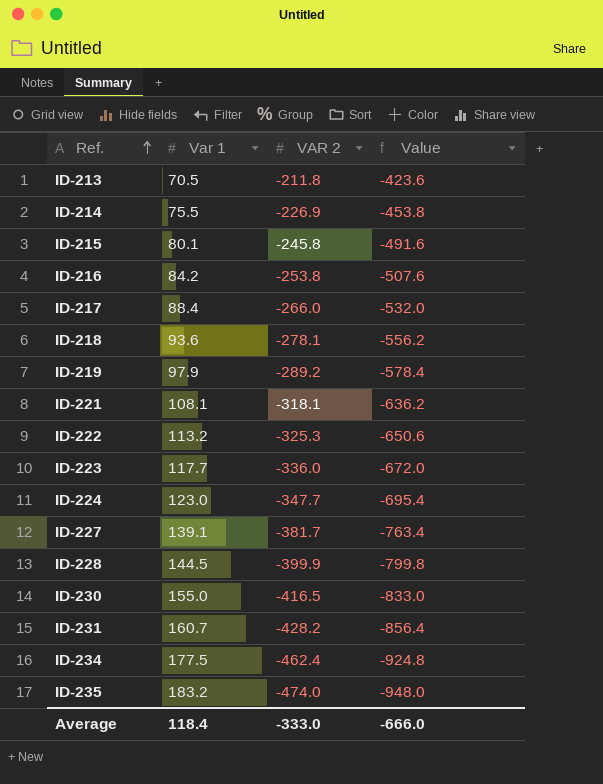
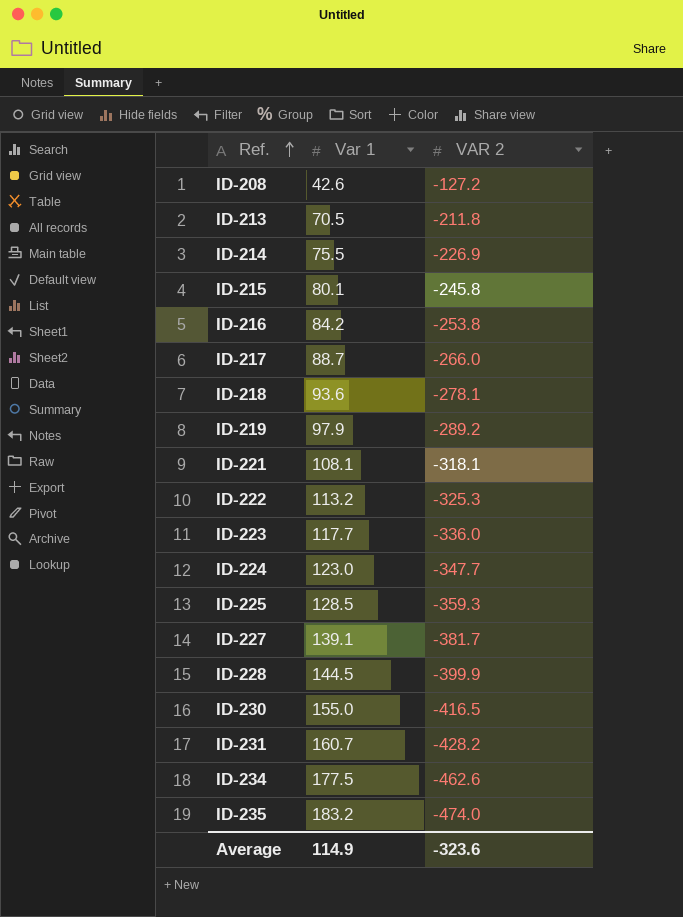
column Value | formula: [VAR 2] * 2 -> none
row ID-208: none -> 42.6 | -127.2
ID-217 | Var 1: 88.4 -> 88.7
row ID-225: none -> 128.5 | -359.3
ID-234 | VAR 2: -462.4 -> -462.6
Average | Var 1: 118.4 -> 114.9
Average | VAR 2: -333.0 -> -323.6

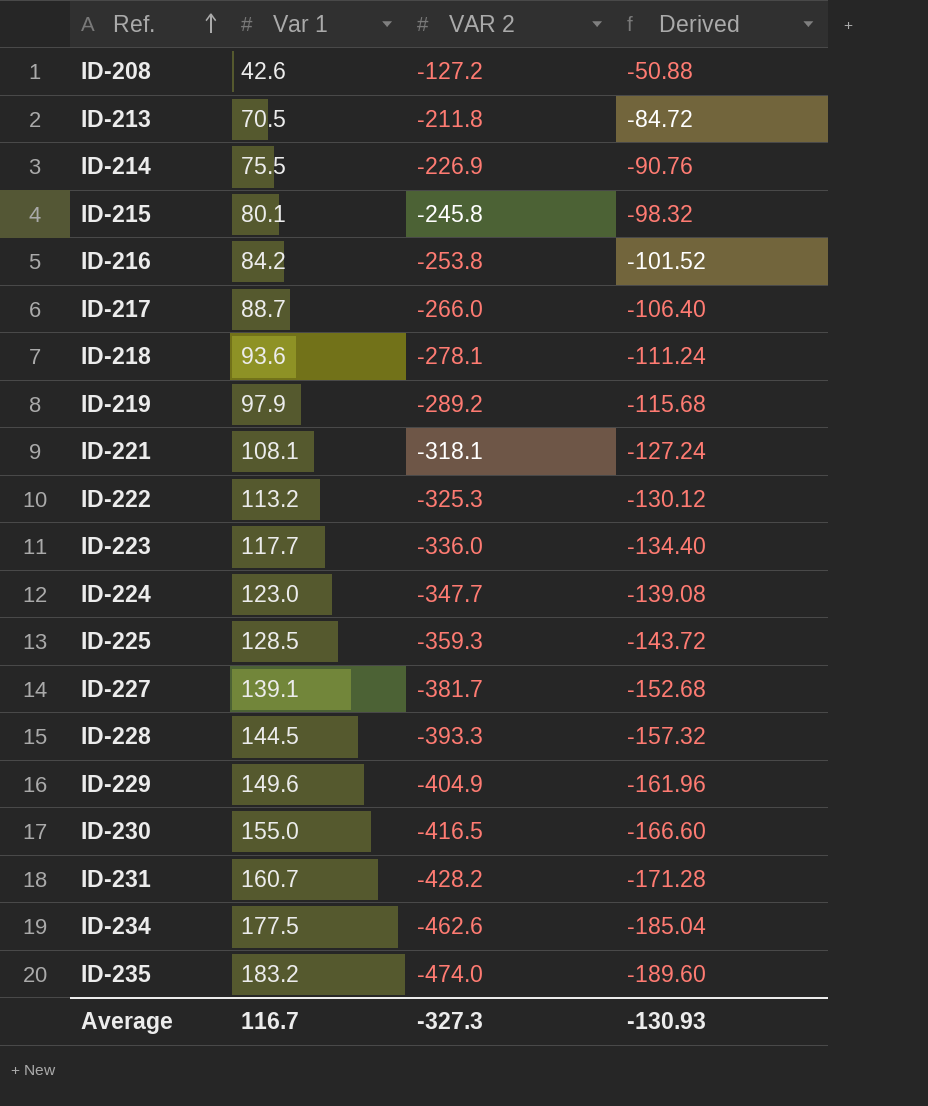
column Derived | formula: none -> [VAR 2] * 0.4
ID-228 | VAR 2: -399.9 -> -393.3
row ID-229: none -> 149.6 | -404.9 | -161.96
Average | Var 1: 114.9 -> 116.7
Average | VAR 2: -323.6 -> -327.3

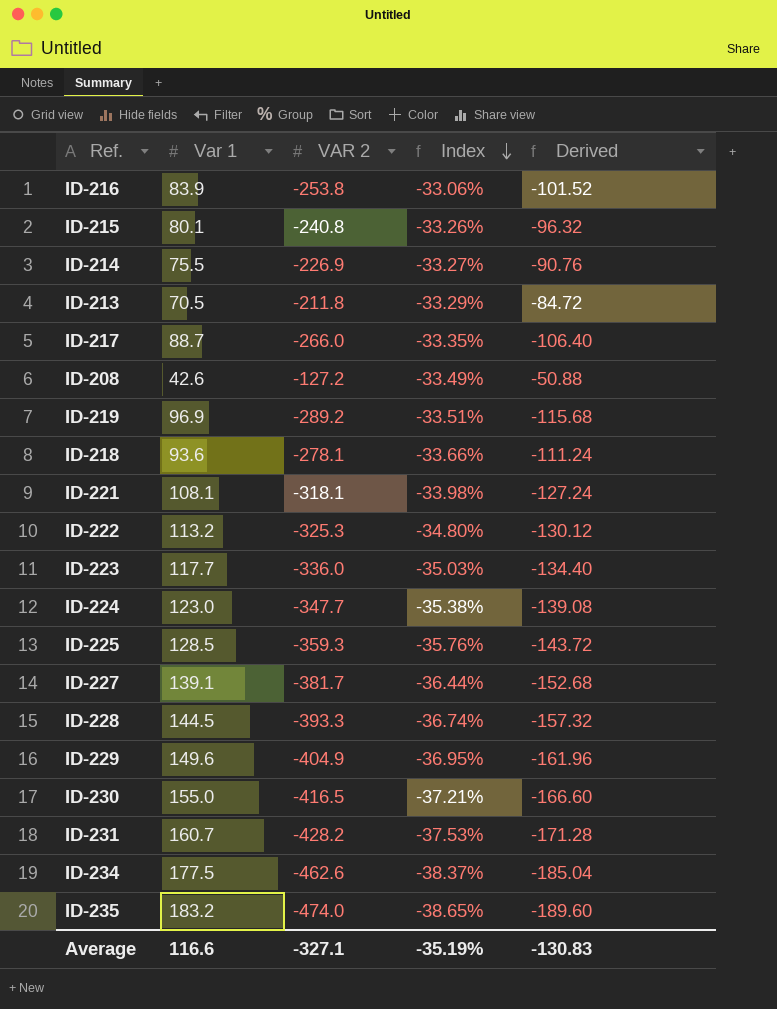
row order: Ref. ascending -> Index descending
column Index | formula: none -> [Var 1] / [VAR 2]
ID-216 | Var 1: 84.2 -> 83.9
ID-215 | VAR 2: -245.8 -> -240.8
ID-215 | Derived: -98.32 -> -96.32
ID-219 | Var 1: 97.9 -> 96.9
Average | Var 1: 116.7 -> 116.6
Average | VAR 2: -327.3 -> -327.1
Average | Derived: -130.93 -> -130.83

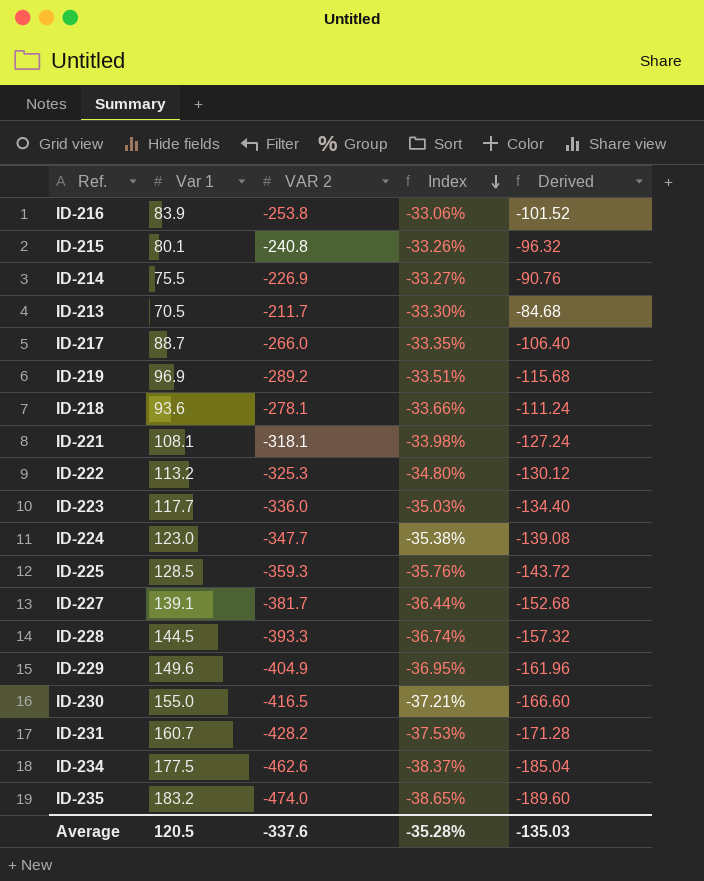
row ID-208: 42.6 | -127.2 | -33.49% | -50.88 -> none
ID-213 | VAR 2: -211.8 -> -211.7
ID-213 | Index: -33.29% -> -33.30%
ID-213 | Derived: -84.72 -> -84.68
Average | Var 1: 116.6 -> 120.5
Average | VAR 2: -327.1 -> -337.6
Average | Index: -35.19% -> -35.28%
Average | Derived: -130.83 -> -135.03

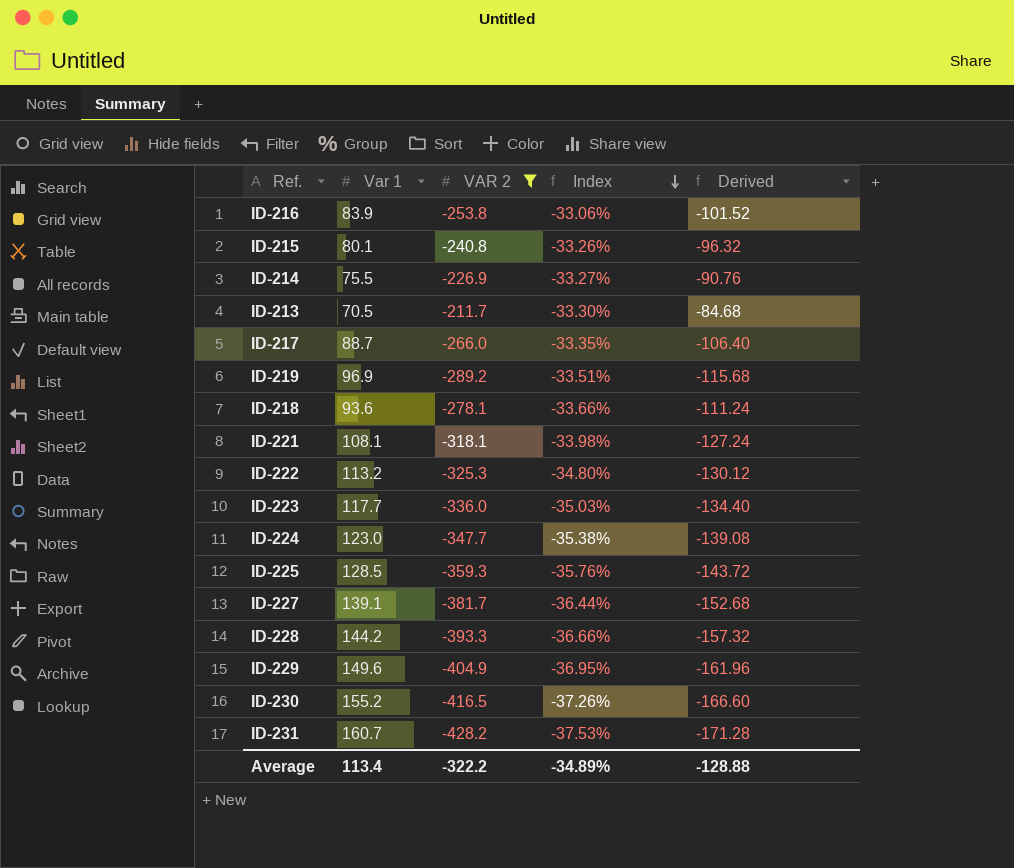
filter: none -> VAR 2 >= -428.2
ID-228 | Var 1: 144.5 -> 144.2
ID-228 | Index: -36.74% -> -36.66%
ID-230 | Var 1: 155.0 -> 155.2
ID-230 | Index: -37.21% -> -37.26%
Average | Var 1: 120.5 -> 113.4
Average | VAR 2: -337.6 -> -322.2
Average | Index: -35.28% -> -34.89%
Average | Derived: -135.03 -> -128.88

